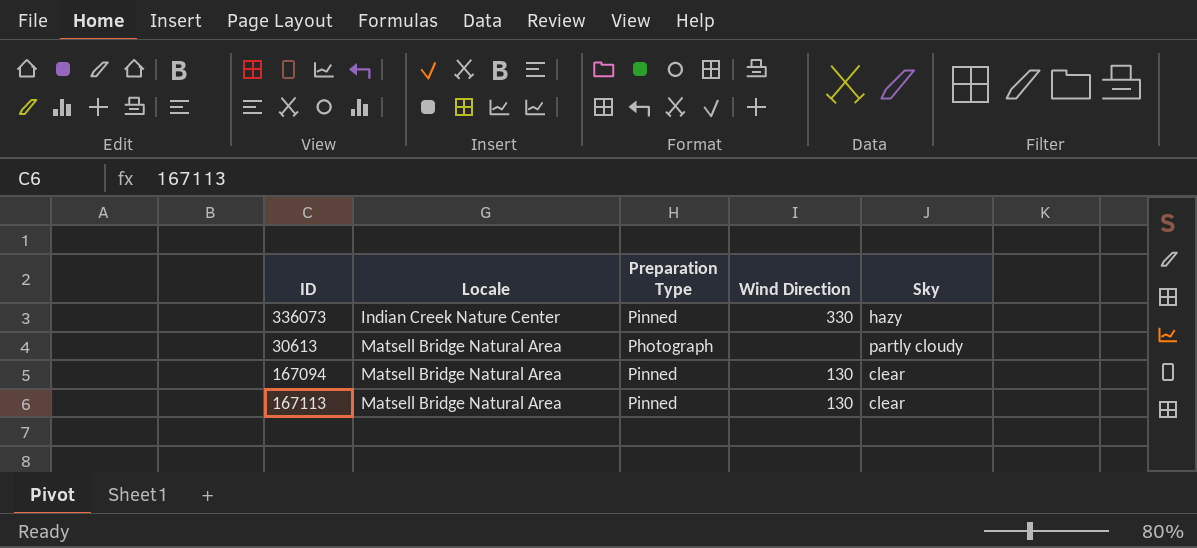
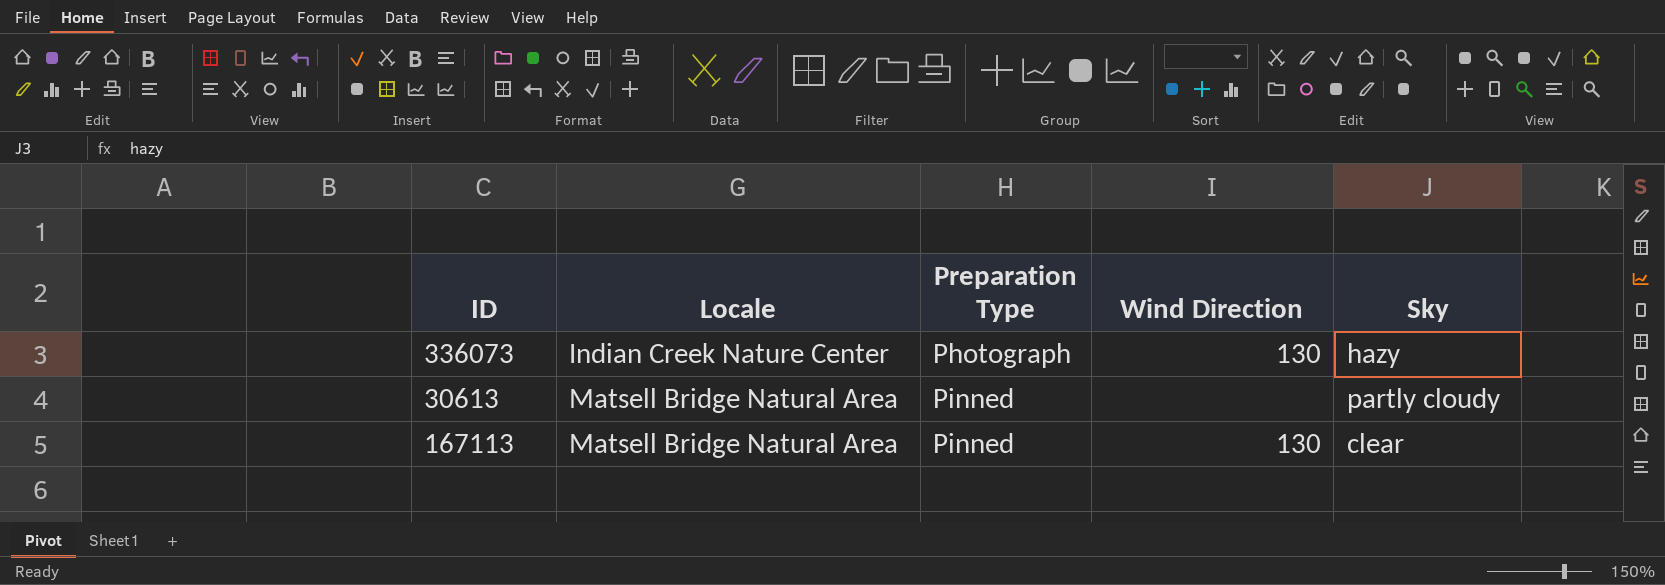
row 167094: Matsell Bridge Natural Area | Pinned | 130 | clear -> none
336073 | Preparation Type: Pinned -> Photograph
336073 | Wind Direction: 330 -> 130
30613 | Preparation Type: Photograph -> Pinned

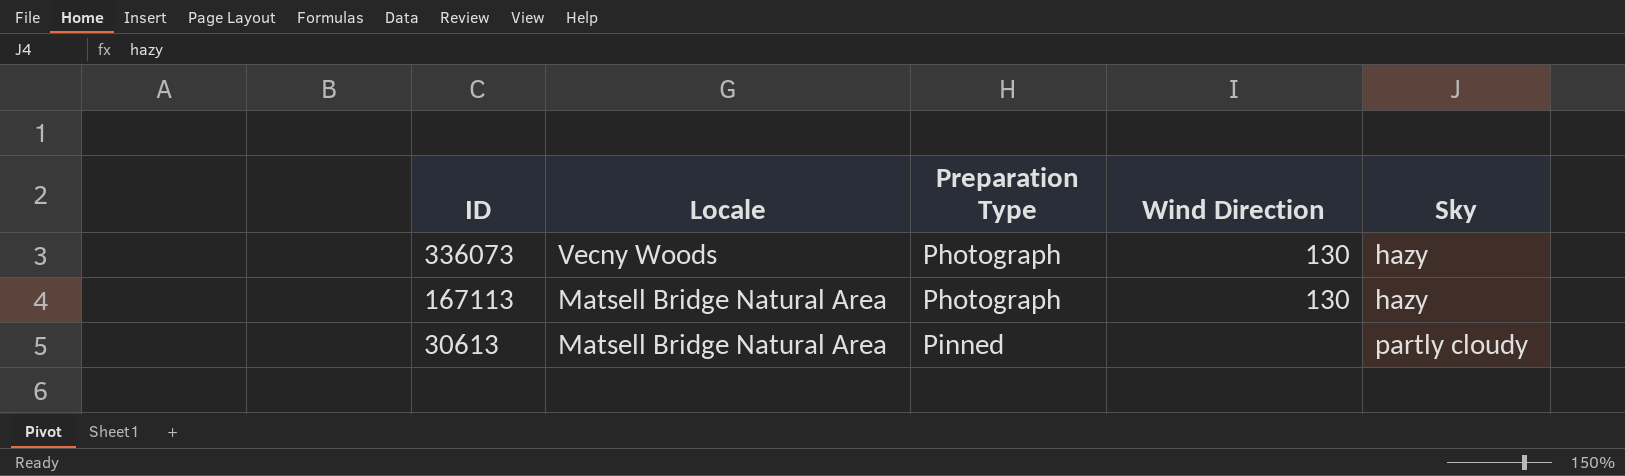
row order: Locale ascending -> ID descending
336073 | Locale: Indian Creek Nature Center -> Vecny Woods
167113 | Preparation Type: Pinned -> Photograph
167113 | Sky: clear -> hazy

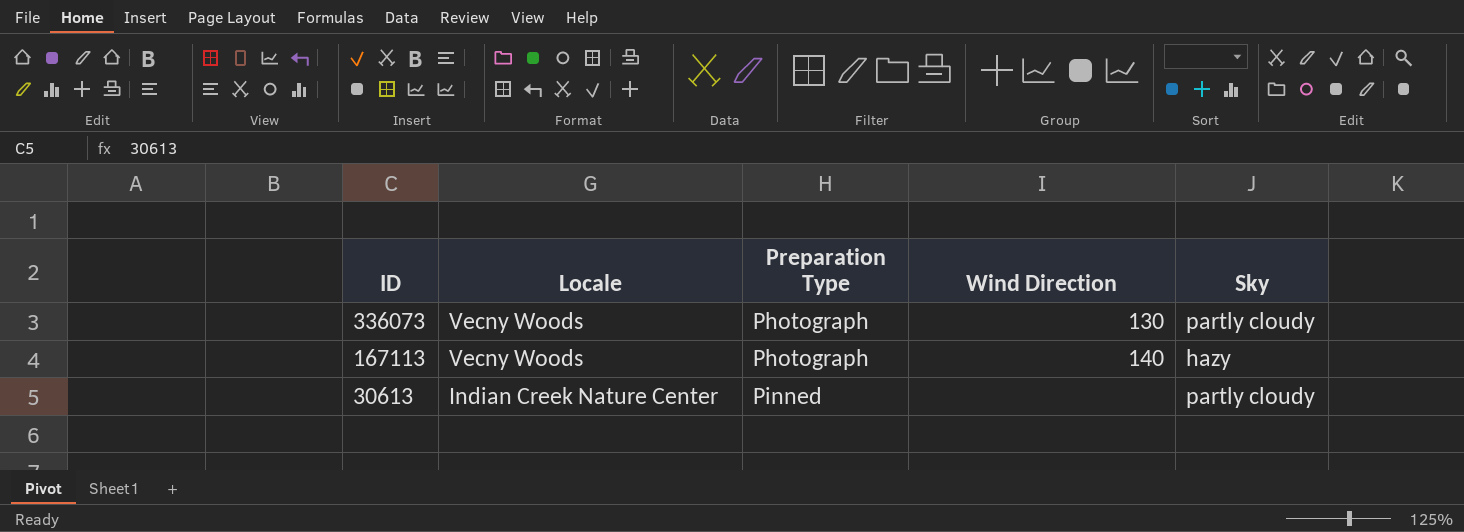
336073 | Sky: hazy -> partly cloudy
167113 | Locale: Matsell Bridge Natural Area -> Vecny Woods
167113 | Wind Direction: 130 -> 140
30613 | Locale: Matsell Bridge Natural Area -> Indian Creek Nature Center

